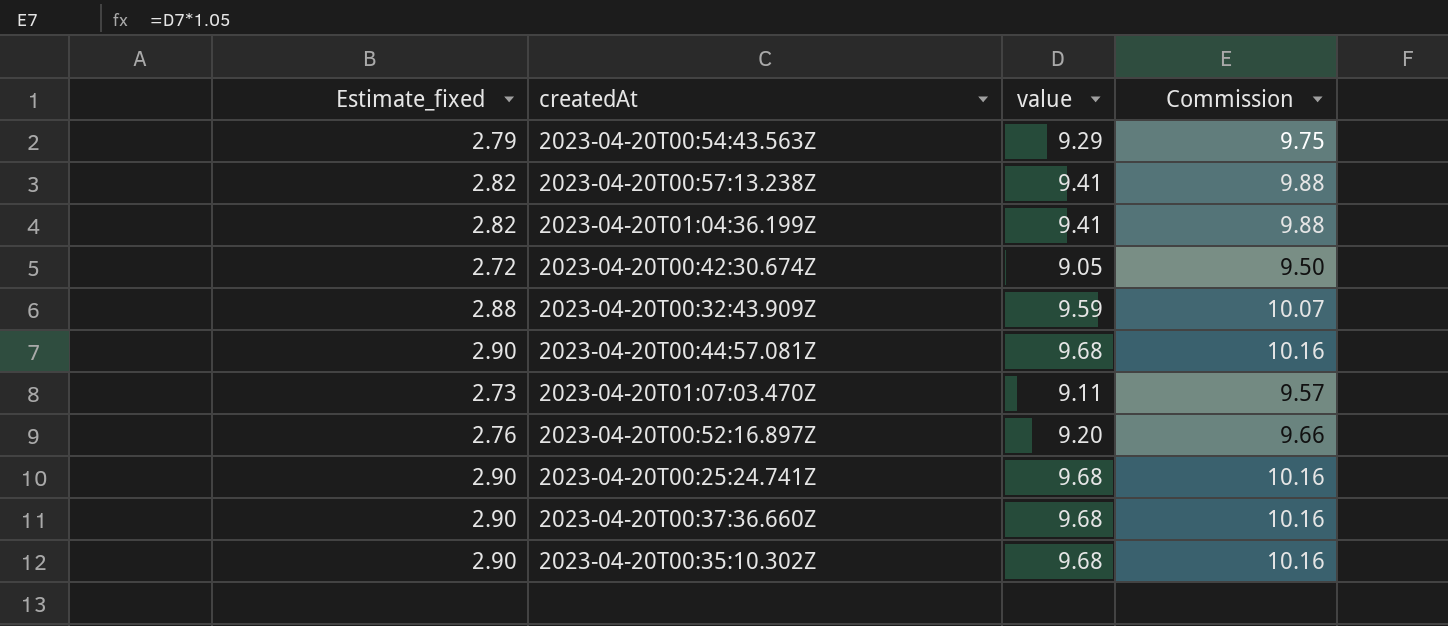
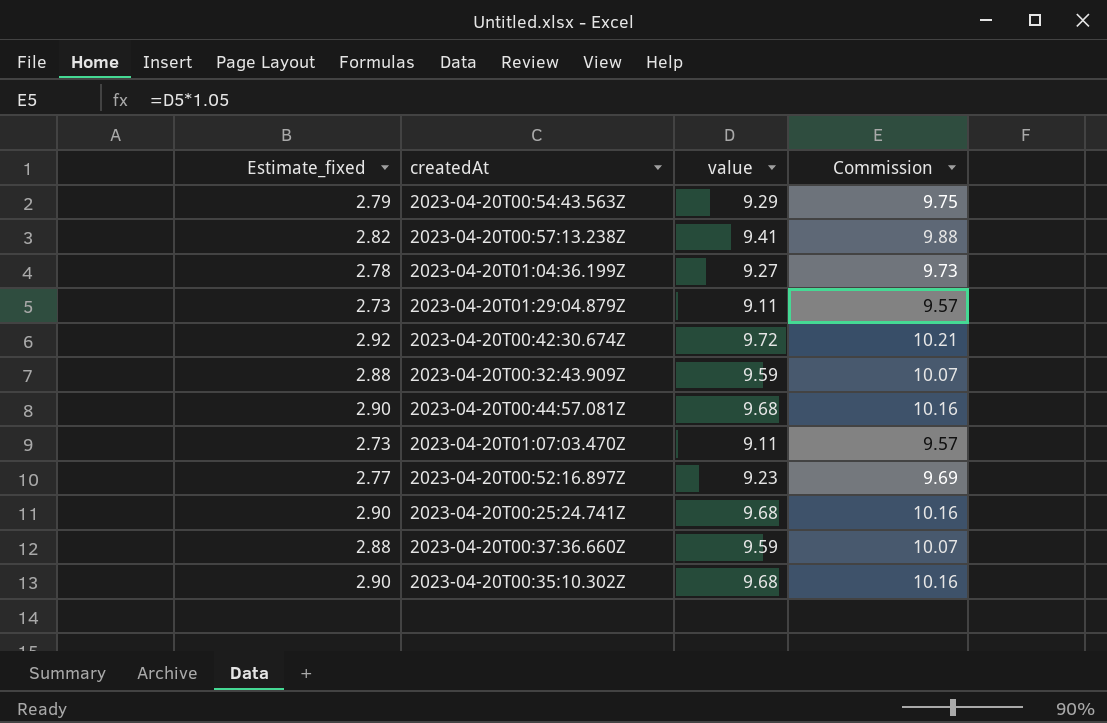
2023-04-20T01:04:36.199Z | Estimate_fixed: 2.82 -> 2.78
2023-04-20T01:04:36.199Z | value: 9.41 -> 9.27
2023-04-20T01:04:36.199Z | Commission: 9.88 -> 9.73
row 2023-04-20T01:29:04.879Z: none -> 2.73 | 9.11 | 9.57
2023-04-20T00:42:30.674Z | Estimate_fixed: 2.72 -> 2.92
2023-04-20T00:42:30.674Z | value: 9.05 -> 9.72
2023-04-20T00:42:30.674Z | Commission: 9.50 -> 10.21
2023-04-20T00:52:16.897Z | Estimate_fixed: 2.76 -> 2.77
2023-04-20T00:52:16.897Z | value: 9.20 -> 9.23
2023-04-20T00:52:16.897Z | Commission: 9.66 -> 9.69
2023-04-20T00:37:36.660Z | Estimate_fixed: 2.90 -> 2.88
2023-04-20T00:37:36.660Z | value: 9.68 -> 9.59
2023-04-20T00:37:36.660Z | Commission: 10.16 -> 10.07

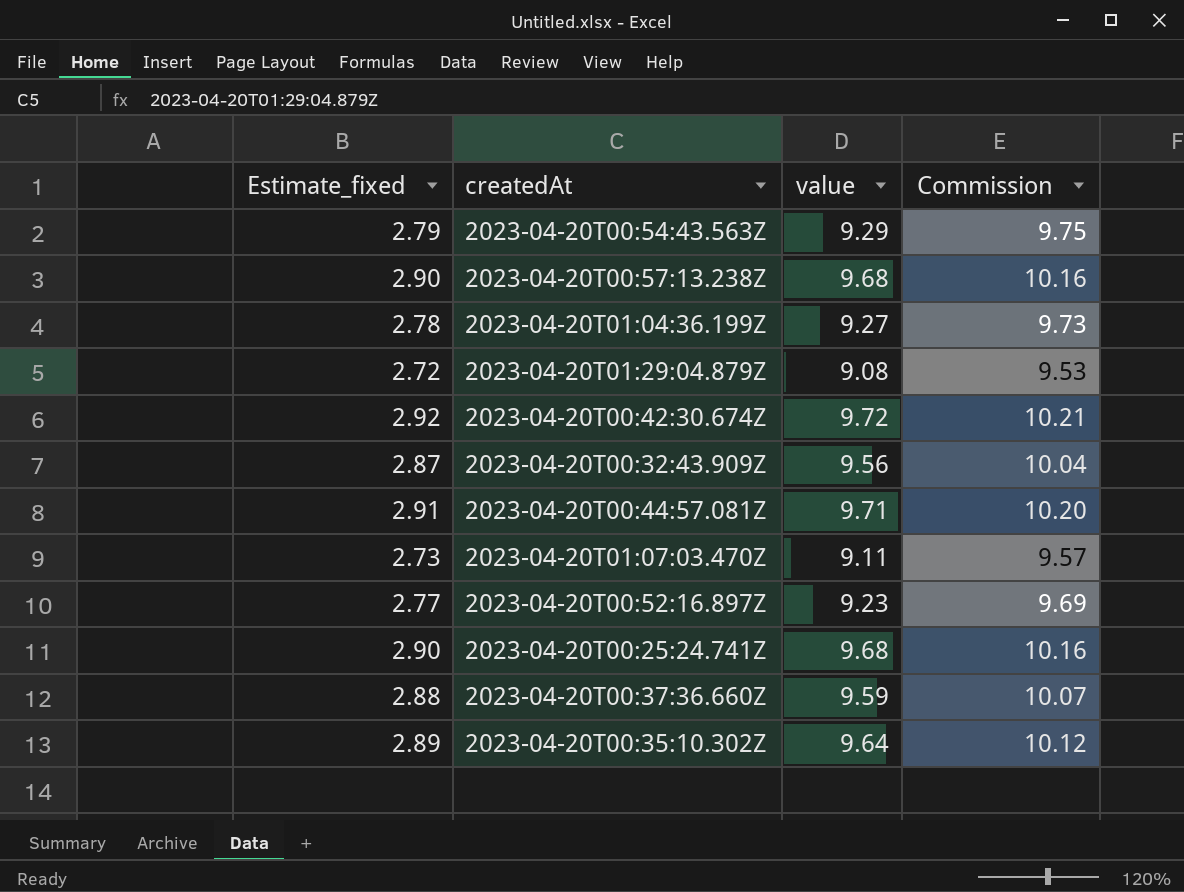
2023-04-20T00:57:13.238Z | Estimate_fixed: 2.82 -> 2.90
2023-04-20T00:57:13.238Z | value: 9.41 -> 9.68
2023-04-20T00:57:13.238Z | Commission: 9.88 -> 10.16
2023-04-20T01:29:04.879Z | Estimate_fixed: 2.73 -> 2.72
2023-04-20T01:29:04.879Z | value: 9.11 -> 9.08
2023-04-20T01:29:04.879Z | Commission: 9.57 -> 9.53
2023-04-20T00:32:43.909Z | Estimate_fixed: 2.88 -> 2.87
2023-04-20T00:32:43.909Z | value: 9.59 -> 9.56
2023-04-20T00:32:43.909Z | Commission: 10.07 -> 10.04
2023-04-20T00:44:57.081Z | Estimate_fixed: 2.90 -> 2.91
2023-04-20T00:44:57.081Z | value: 9.68 -> 9.71
2023-04-20T00:44:57.081Z | Commission: 10.16 -> 10.20
2023-04-20T00:35:10.302Z | Estimate_fixed: 2.90 -> 2.89
2023-04-20T00:35:10.302Z | value: 9.68 -> 9.64
2023-04-20T00:35:10.302Z | Commission: 10.16 -> 10.12

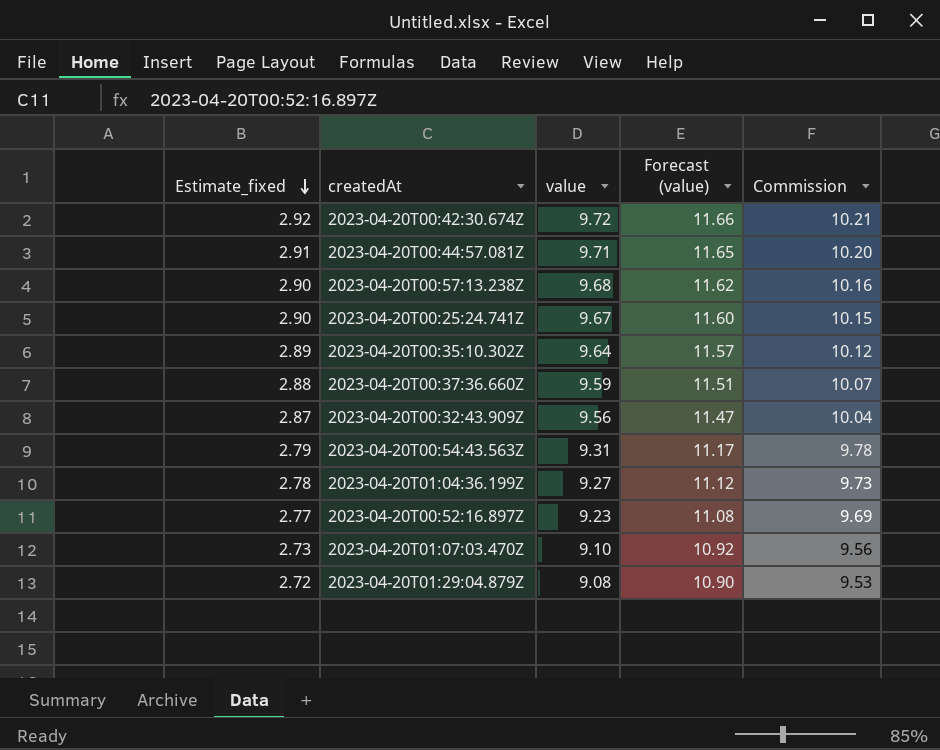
row order: none -> Estimate_fixed descending
column Forecast (value) | formula: none -> [value] * 1.2
2023-04-20T00:25:24.741Z | value: 9.68 -> 9.67
2023-04-20T00:25:24.741Z | Commission: 10.16 -> 10.15
2023-04-20T00:54:43.563Z | value: 9.29 -> 9.31
2023-04-20T00:54:43.563Z | Commission: 9.75 -> 9.78
2023-04-20T01:07:03.470Z | value: 9.11 -> 9.10
2023-04-20T01:07:03.470Z | Commission: 9.57 -> 9.56

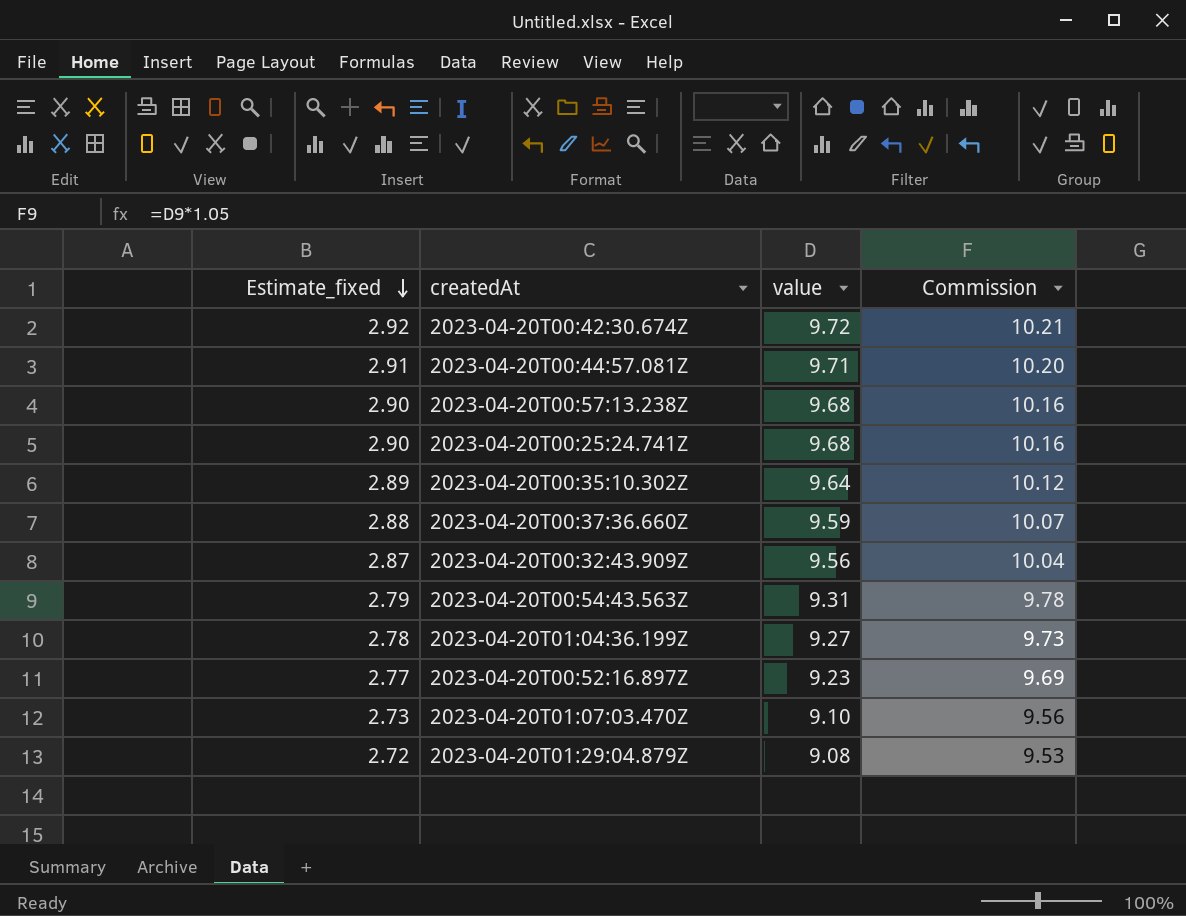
column Forecast (value) | formula: [value] * 1.2 -> none
2023-04-20T00:25:24.741Z | value: 9.67 -> 9.68
2023-04-20T00:25:24.741Z | Commission: 10.15 -> 10.16

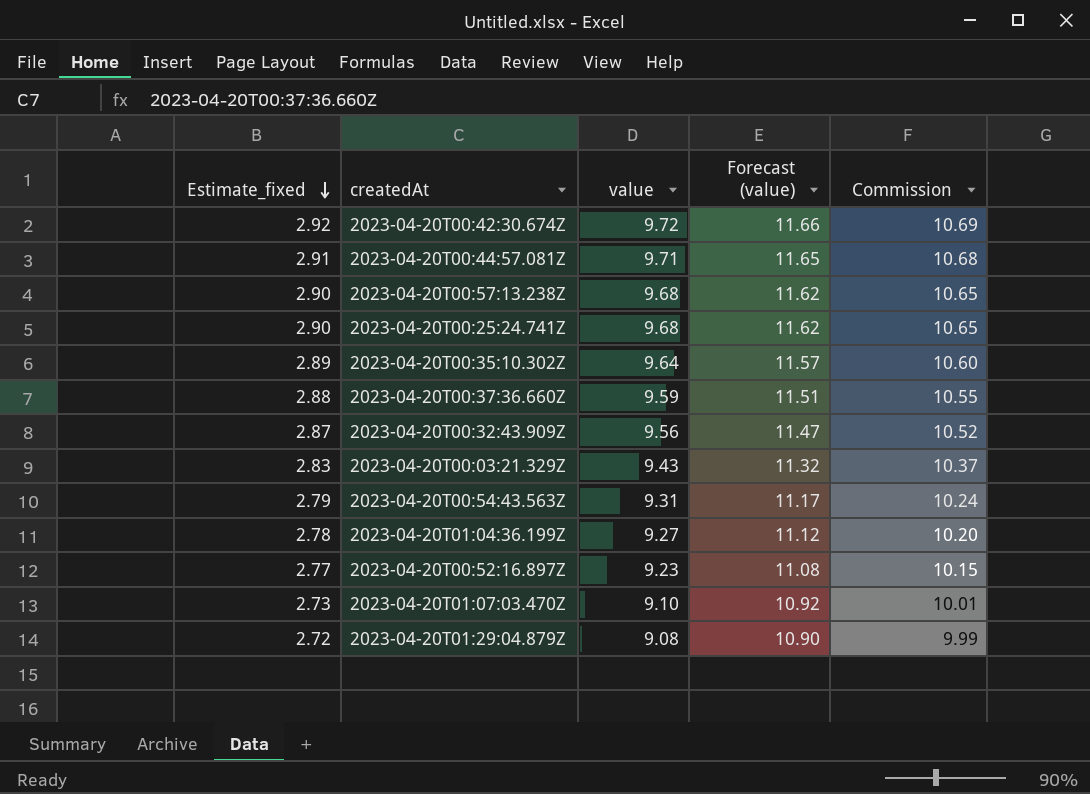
column Forecast (value) | formula: none -> [value] * 1.2
column Commission | formula: [value] * 1.05 -> [value] * 1.1
row 2023-04-20T00:03:21.329Z: none -> 2.83 | 9.43 | 11.32 | 10.37

